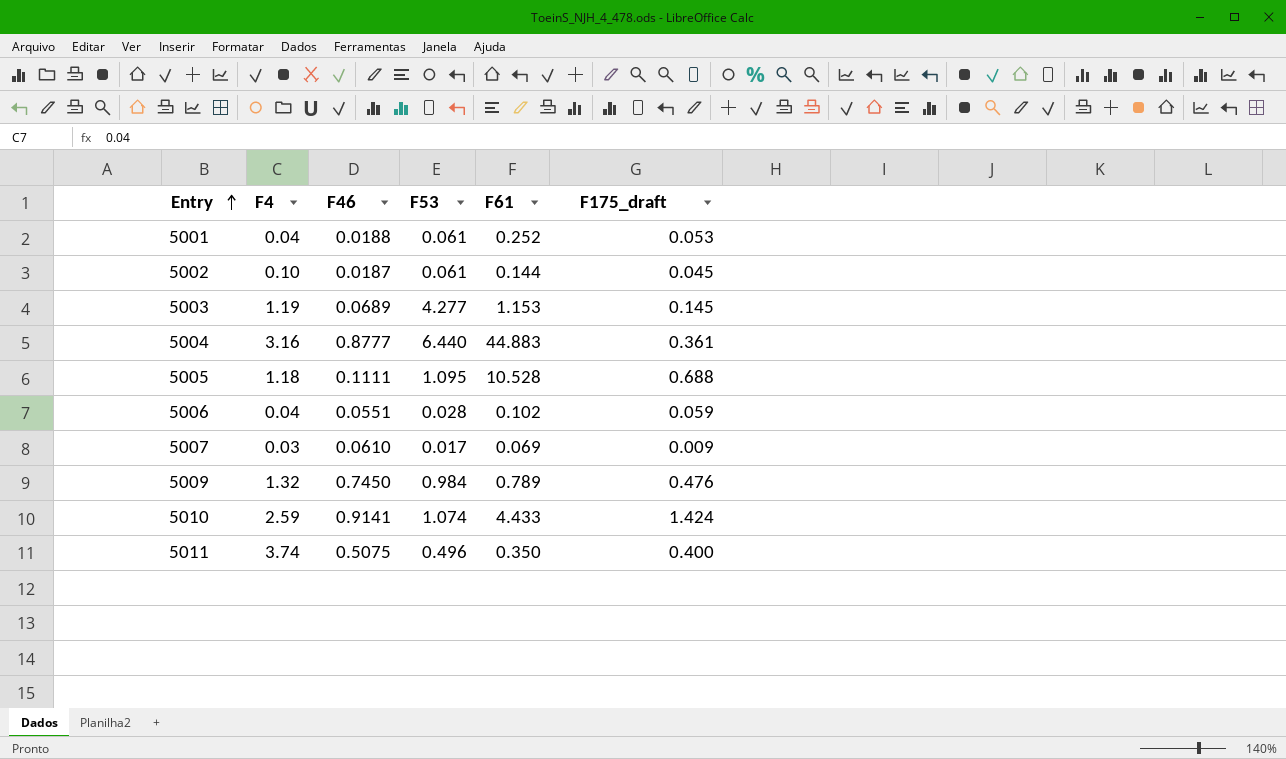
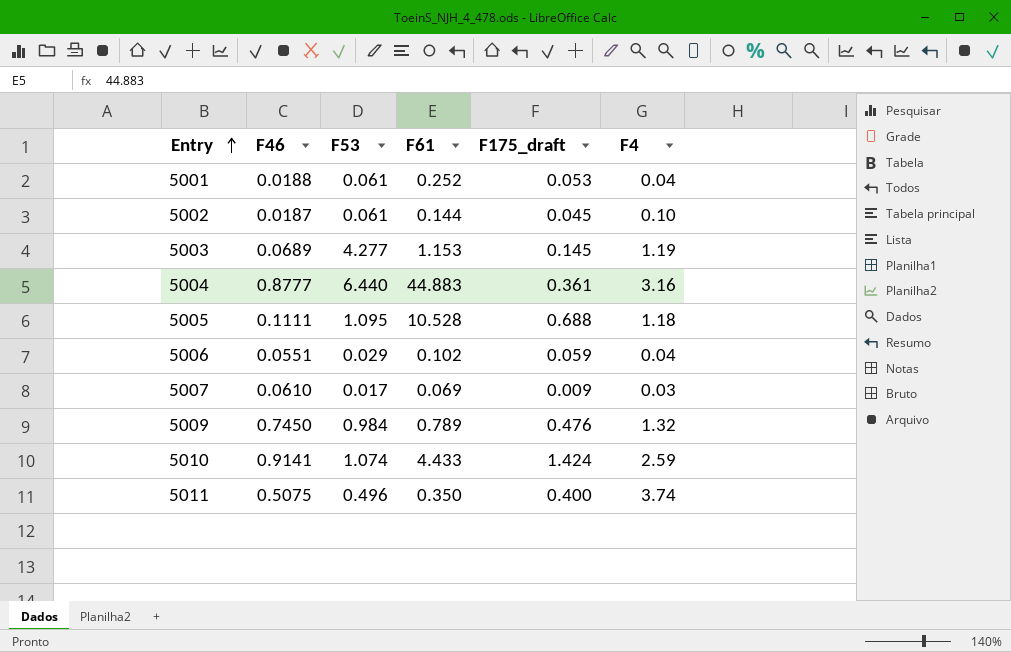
column F4 | position: 2 -> 6
5006 | F53: 0.028 -> 0.029

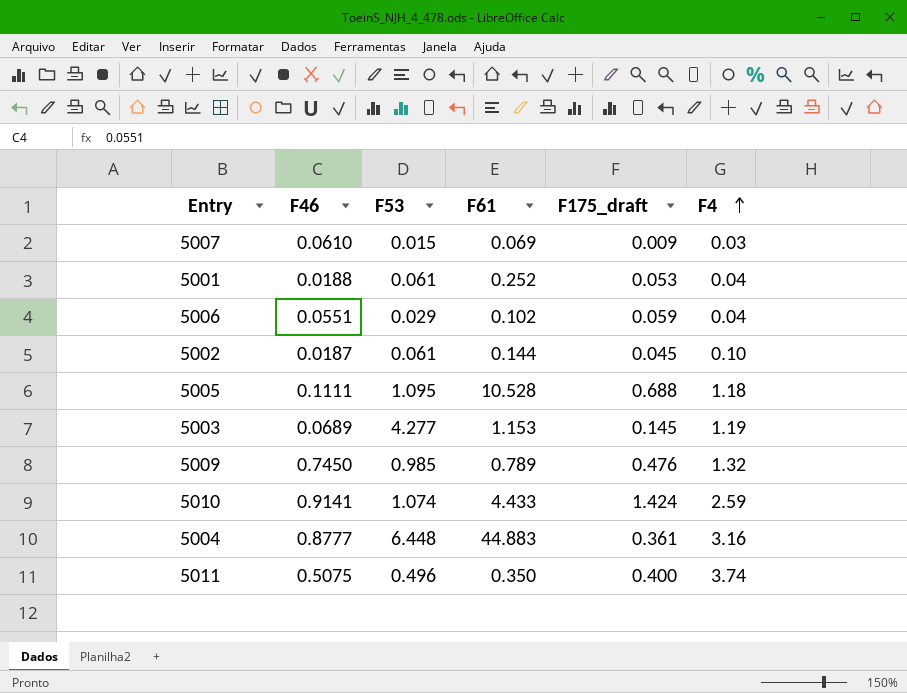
row order: Entry ascending -> F4 ascending
5007 | F53: 0.017 -> 0.015
5009 | F53: 0.984 -> 0.985
5004 | F53: 6.440 -> 6.448

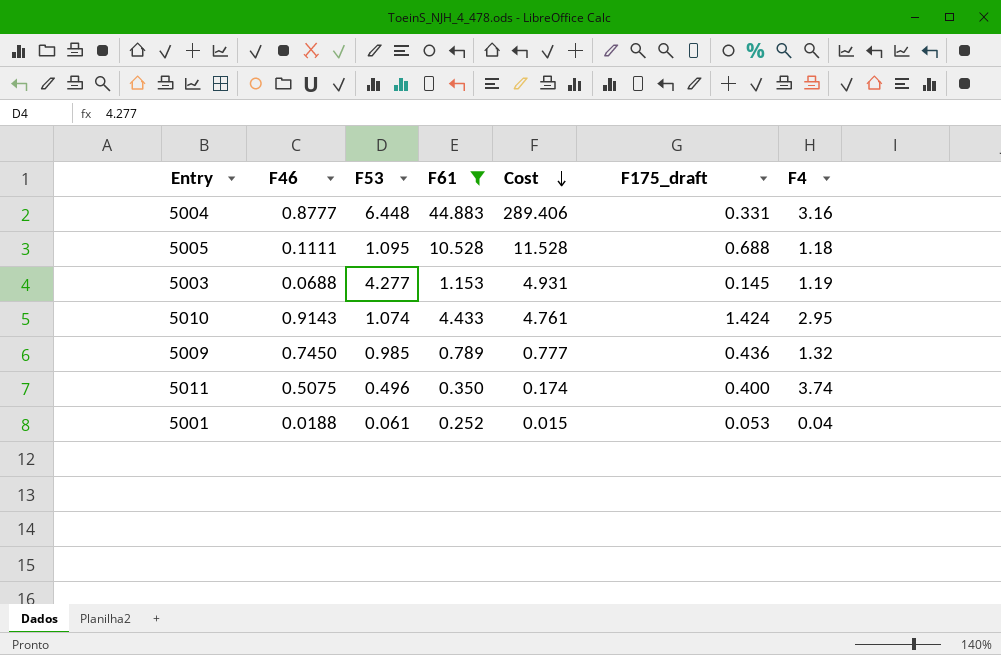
filter: none -> F61 >= 0.252
row order: F4 ascending -> Cost descending
column Cost | formula: none -> [F53] * [F61]
5004 | F175_draft: 0.361 -> 0.331
5003 | F46: 0.0689 -> 0.0688
5010 | F46: 0.9141 -> 0.9143
5010 | F4: 2.59 -> 2.95
5009 | F175_draft: 0.476 -> 0.436

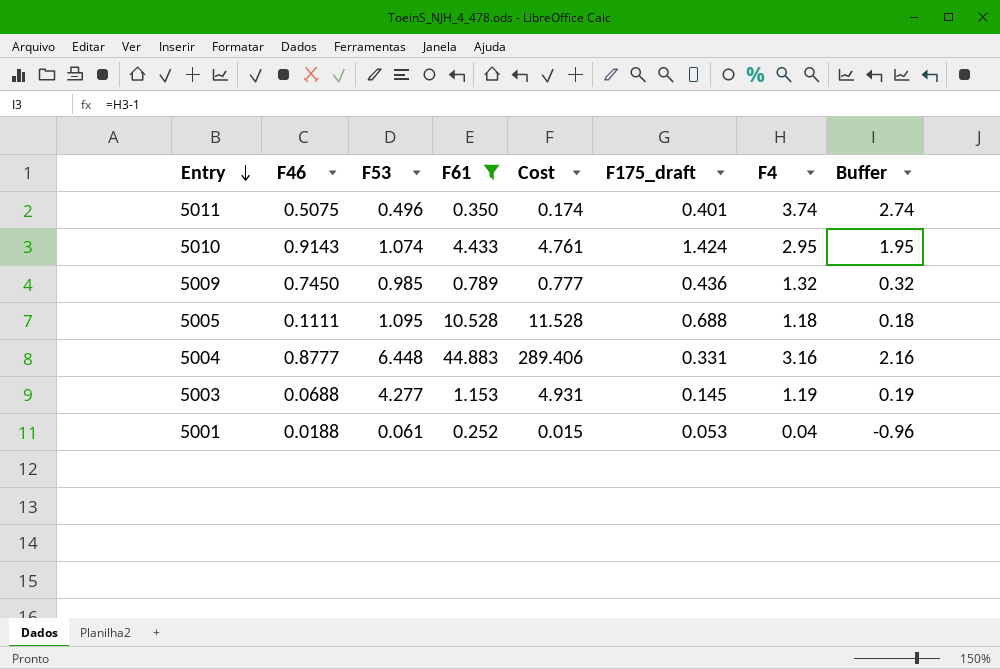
row order: Cost descending -> Entry descending
column Buffer | formula: none -> [F4] - 1
5011 | F175_draft: 0.400 -> 0.401

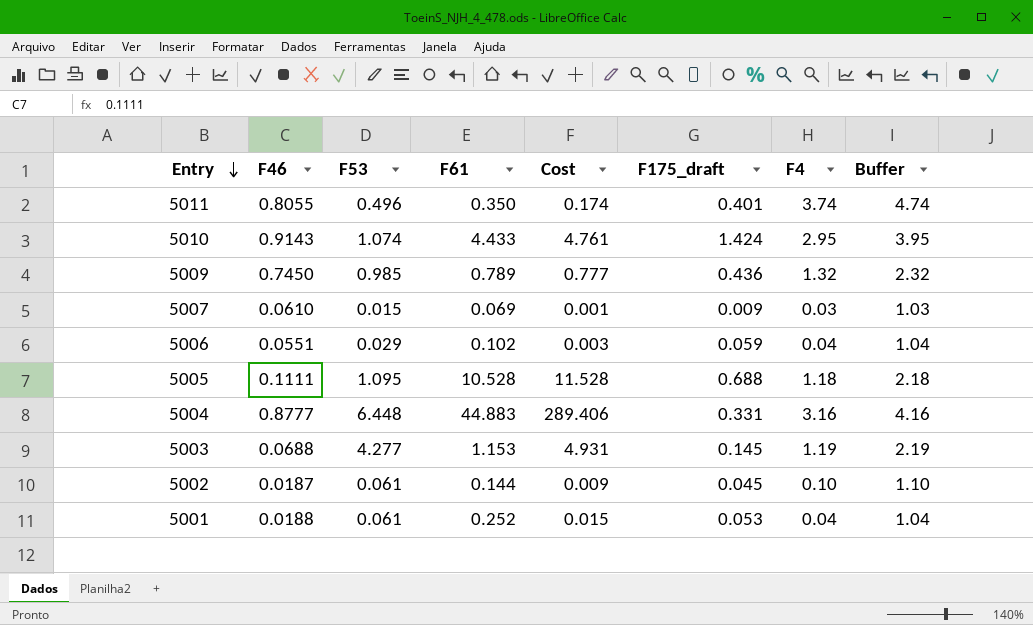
filter: F61 >= 0.252 -> none
column Buffer | formula: [F4] - 1 -> [F4] + 1
5011 | F46: 0.5075 -> 0.8055

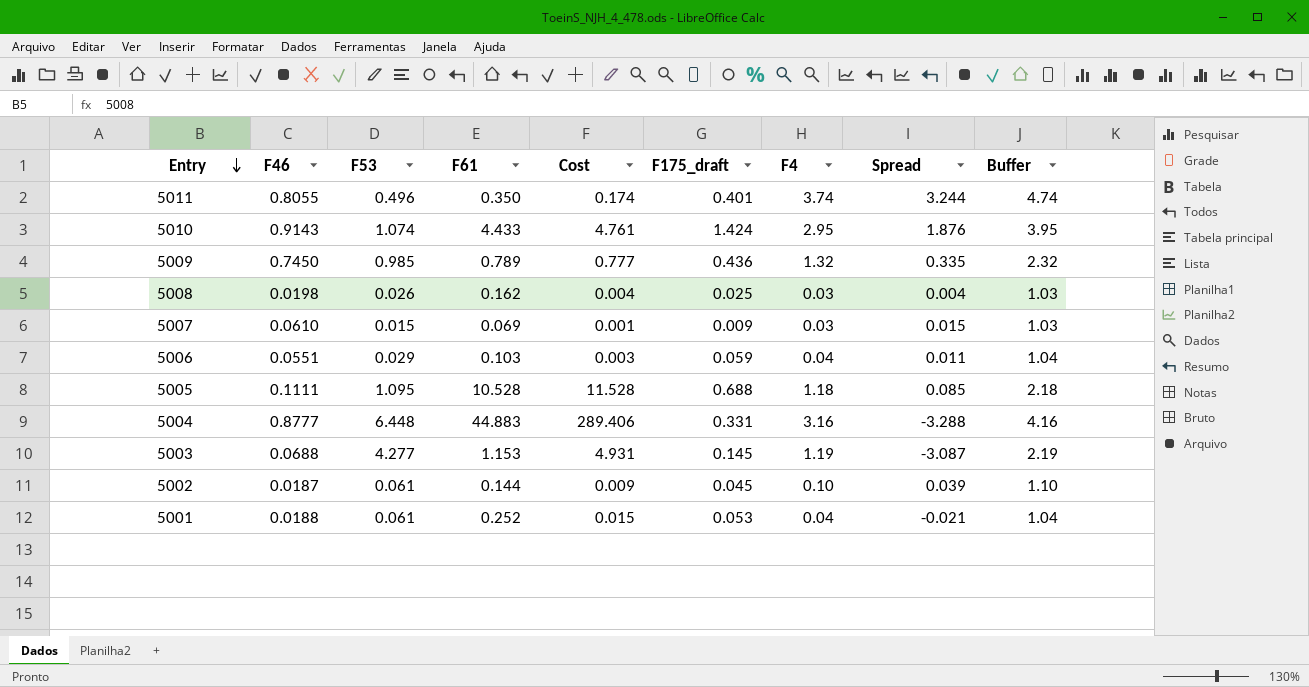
column Spread | formula: none -> [F4] - [F53]
row 5008: none -> 0.0198 | 0.026 | 0.162 | 0.004 | 0.025 | 0.03 | 0.004 | 1.03
5006 | F61: 0.102 -> 0.103

